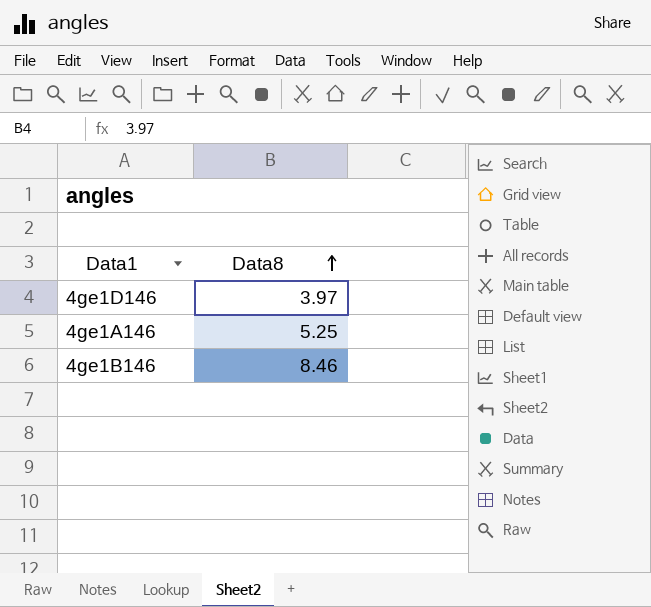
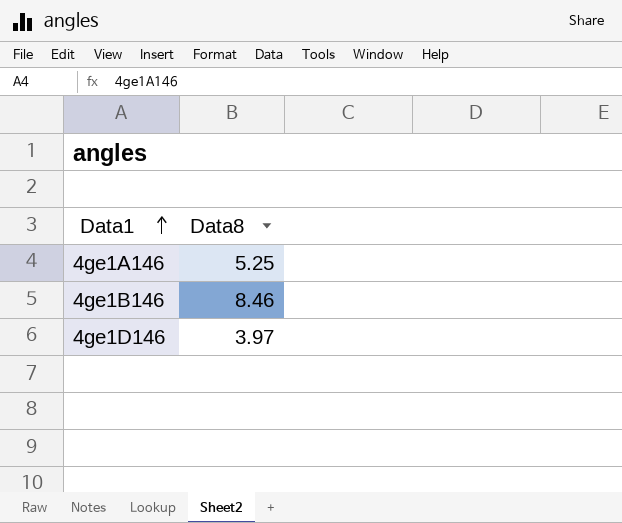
row order: Data8 ascending -> Data1 ascending

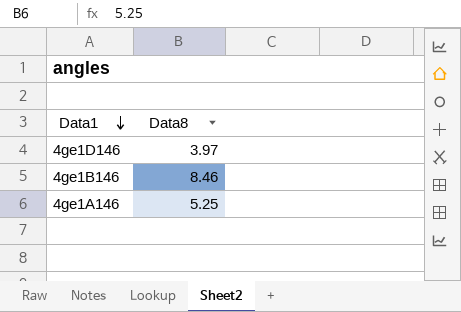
row order: Data1 ascending -> Data1 descending

